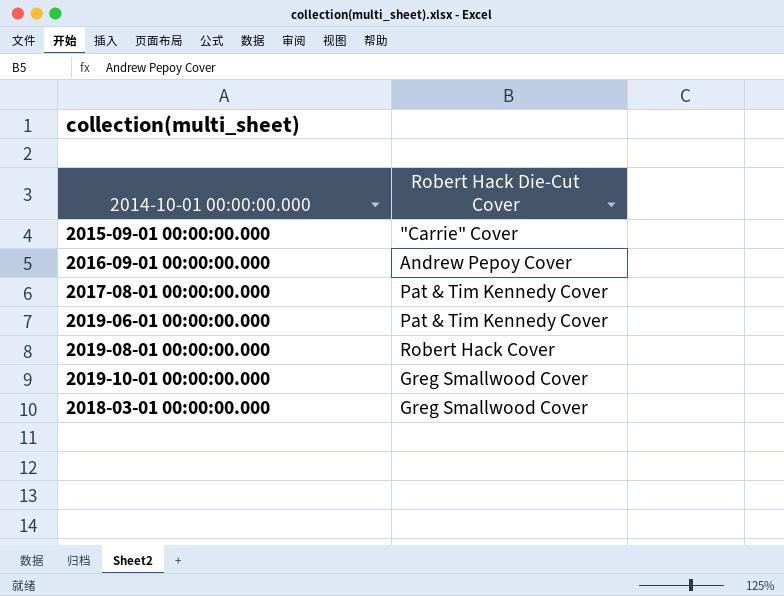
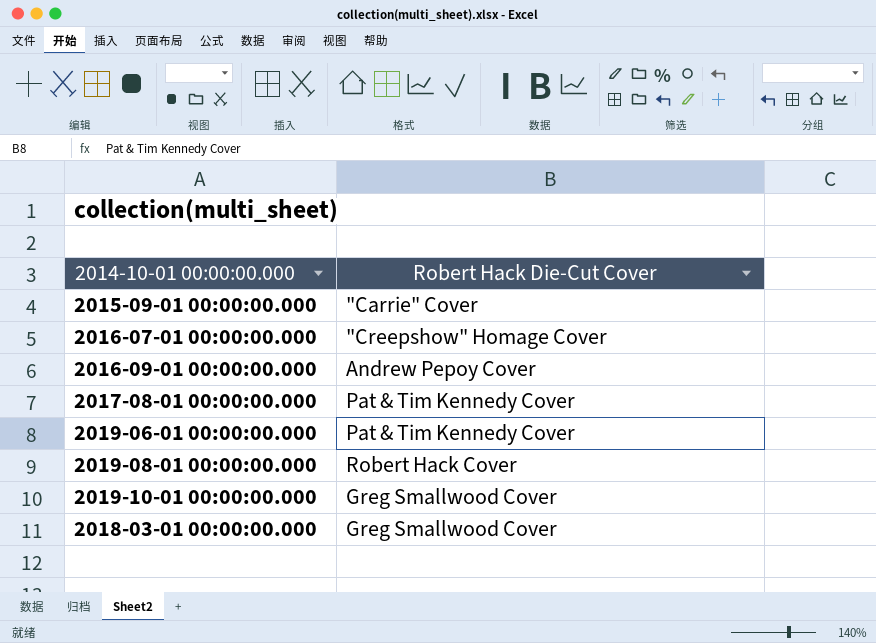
row 2016-07-01 00:00:00.000: none -> "Creepshow" Homage Cover

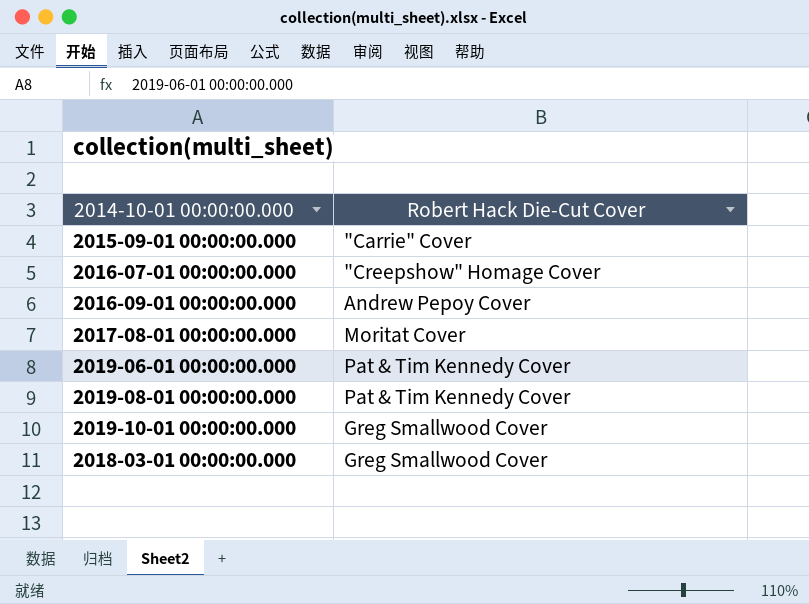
2017-08-01 00:00:00.000 | Robert Hack Die-Cut Cover: Pat & Tim Kennedy Cover -> Moritat Cover
2019-08-01 00:00:00.000 | Robert Hack Die-Cut Cover: Robert Hack Cover -> Pat & Tim Kennedy Cover

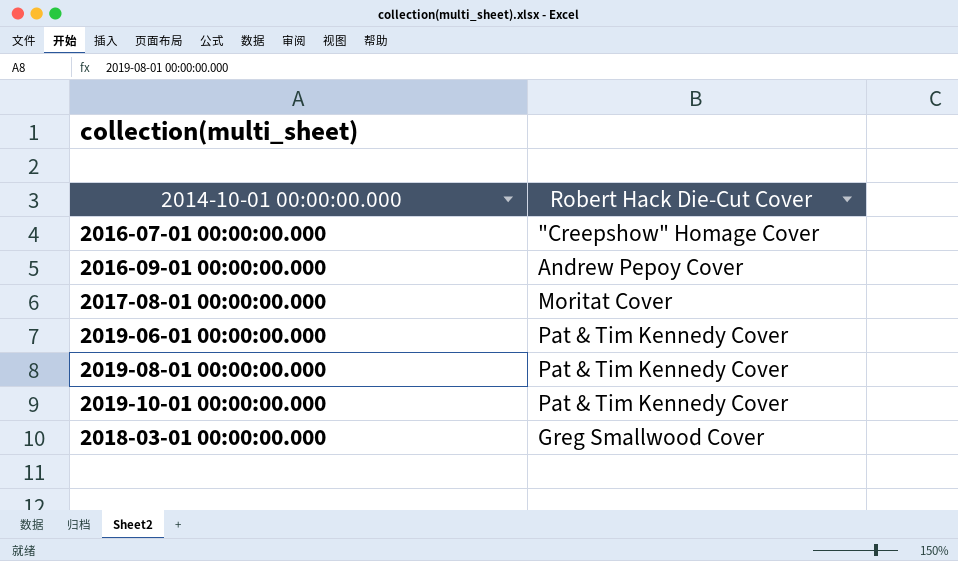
row 2015-09-01 00:00:00.000: "Carrie" Cover -> none
2019-10-01 00:00:00.000 | Robert Hack Die-Cut Cover: Greg Smallwood Cover -> Pat & Tim Kennedy Cover

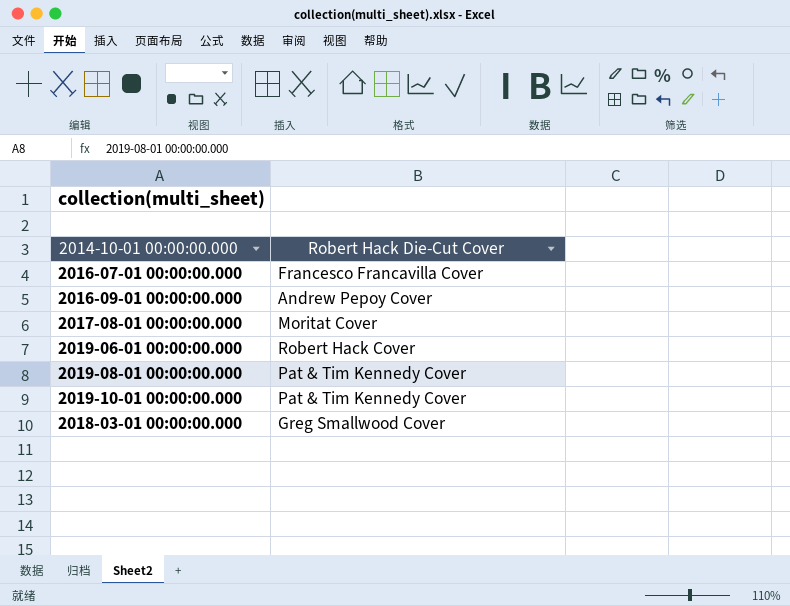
2016-07-01 00:00:00.000 | Robert Hack Die-Cut Cover: "Creepshow" Homage Cover -> Francesco Francavilla Cover
2019-06-01 00:00:00.000 | Robert Hack Die-Cut Cover: Pat & Tim Kennedy Cover -> Robert Hack Cover

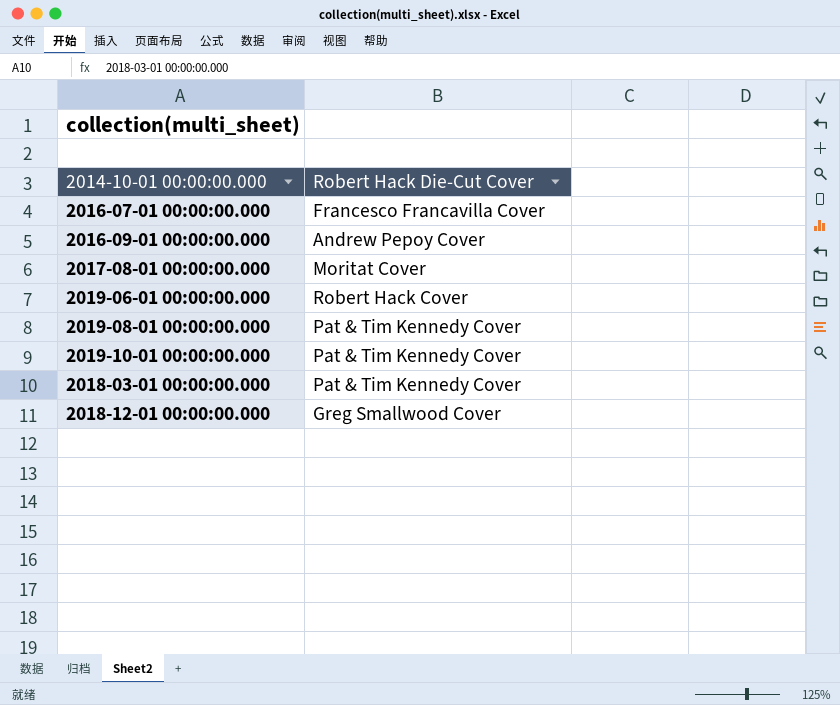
2018-03-01 00:00:00.000 | Robert Hack Die-Cut Cover: Greg Smallwood Cover -> Pat & Tim Kennedy Cover
row 2018-12-01 00:00:00.000: none -> Greg Smallwood Cover

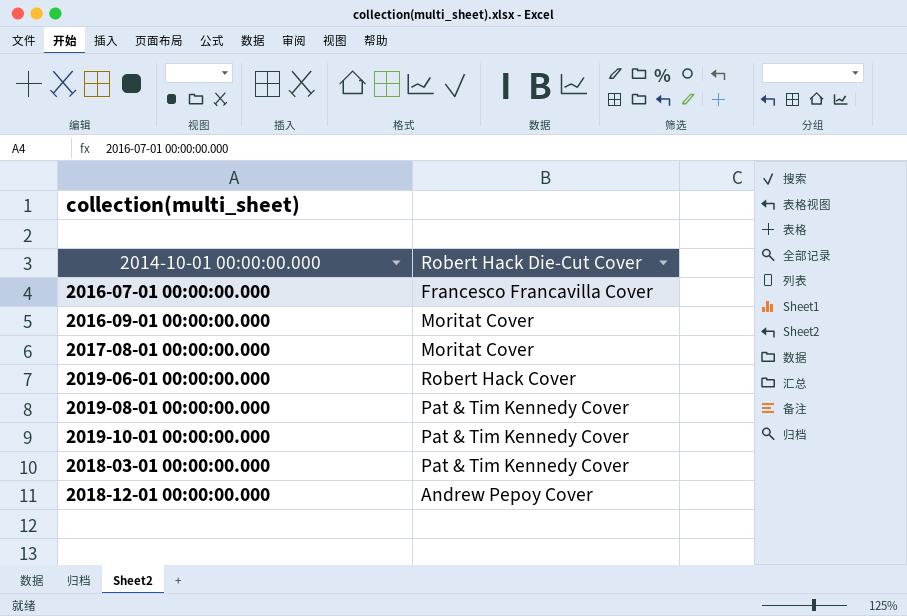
2016-09-01 00:00:00.000 | Robert Hack Die-Cut Cover: Andrew Pepoy Cover -> Moritat Cover
2018-12-01 00:00:00.000 | Robert Hack Die-Cut Cover: Greg Smallwood Cover -> Andrew Pepoy Cover

